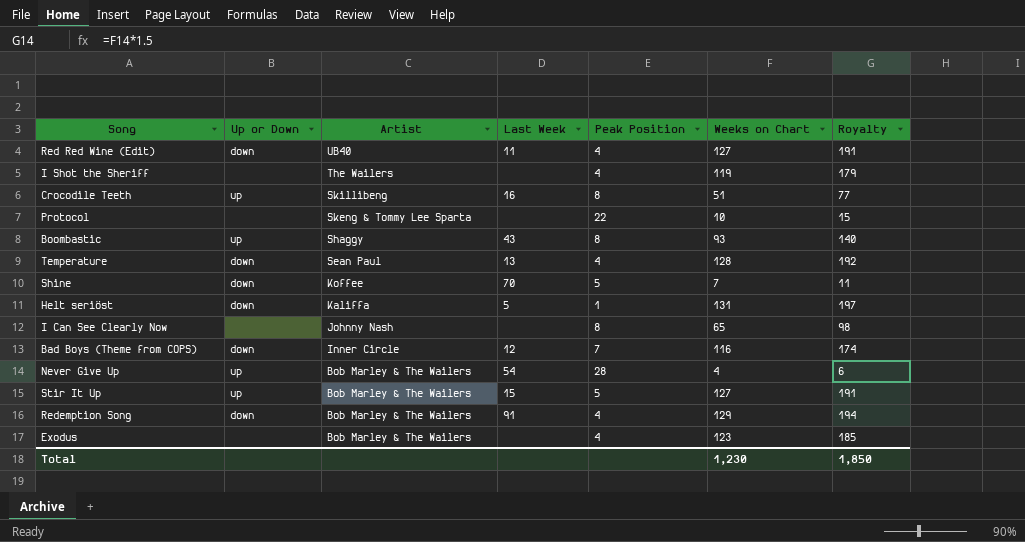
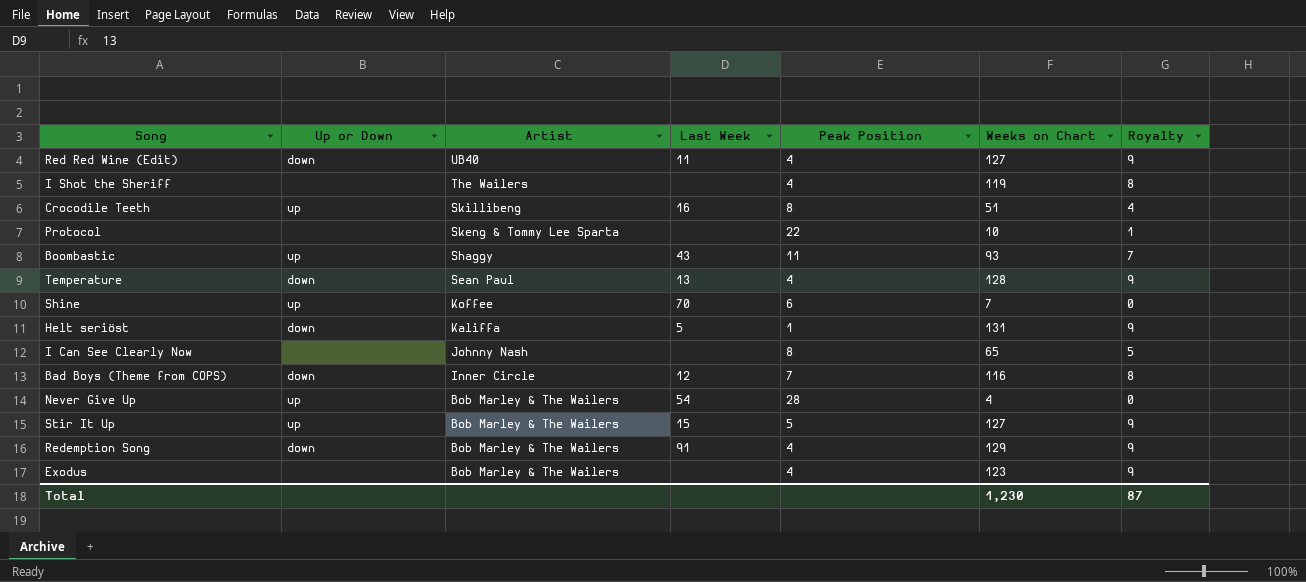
column Royalty | formula: [Weeks on Chart] * 1.5 -> [Weeks on Chart] * 0.07
Boombastic | Peak Position: 8 -> 11
Shine | Up or Down: down -> up
Shine | Peak Position: 5 -> 6
Total | Royalty: 1,850 -> 87

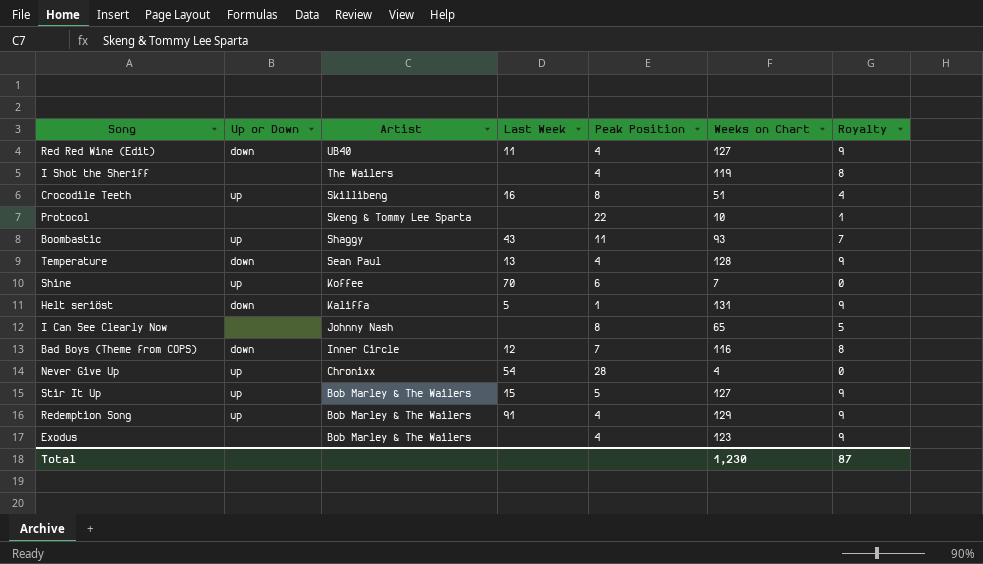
Never Give Up | Artist: Bob Marley & The Wailers -> Chronixx
Redemption Song | Up or Down: down -> up

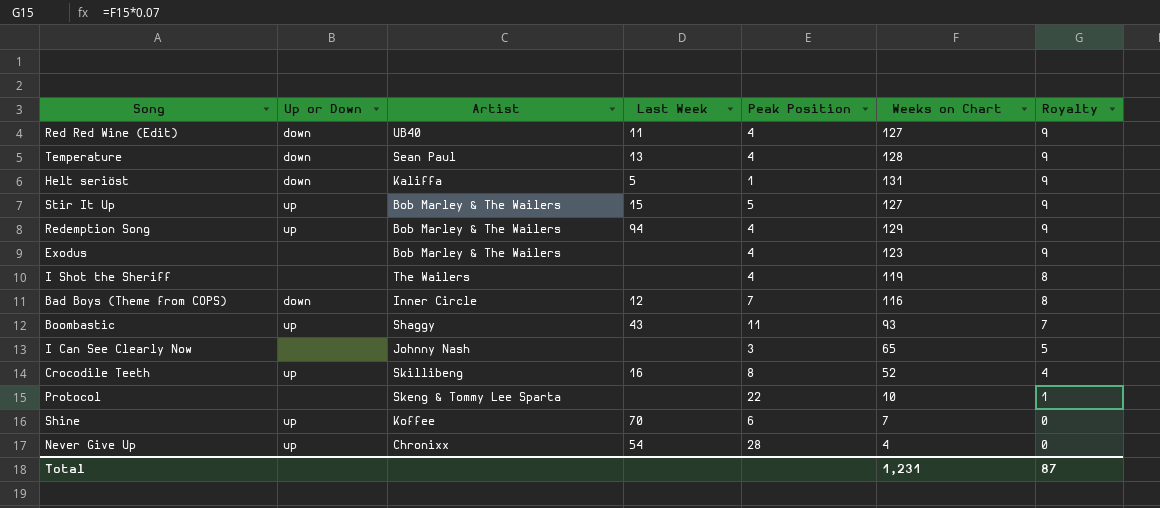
row order: Artist descending -> Royalty descending
Redemption Song | Last Week: 91 -> 94
I Can See Clearly Now | Peak Position: 8 -> 3
Crocodile Teeth | Weeks on Chart: 51 -> 52
Total | Weeks on Chart: 1,230 -> 1,231

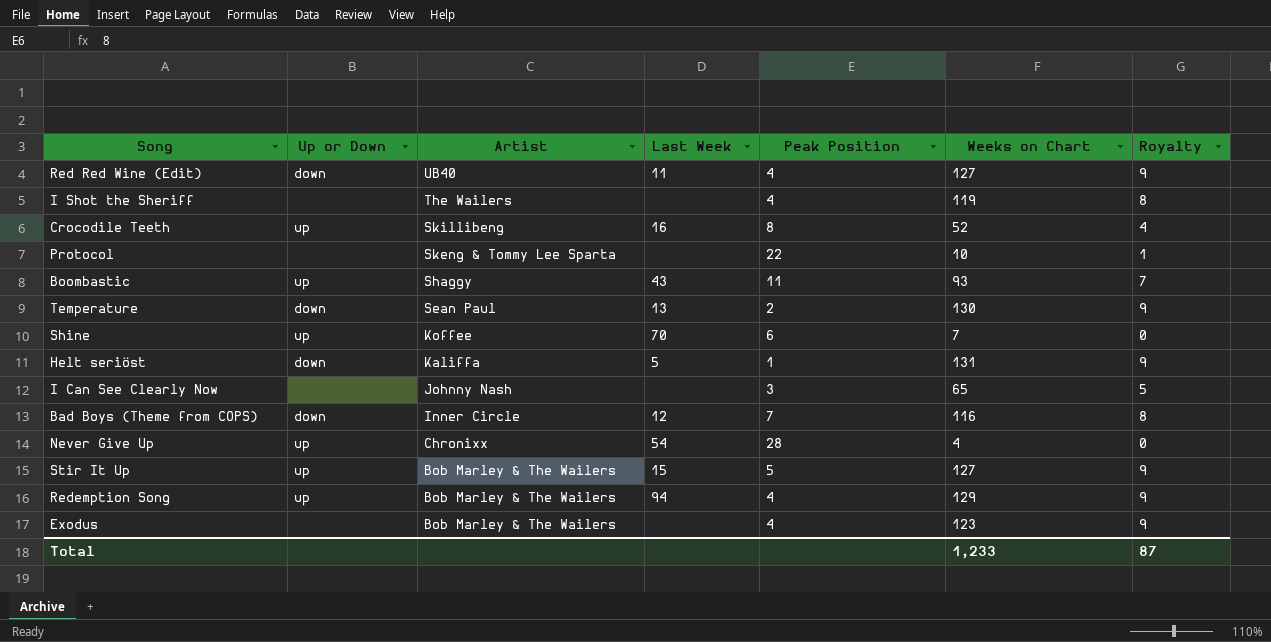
row order: Royalty descending -> Artist descending
Temperature | Peak Position: 4 -> 2
Temperature | Weeks on Chart: 128 -> 130
Total | Weeks on Chart: 1,231 -> 1,233

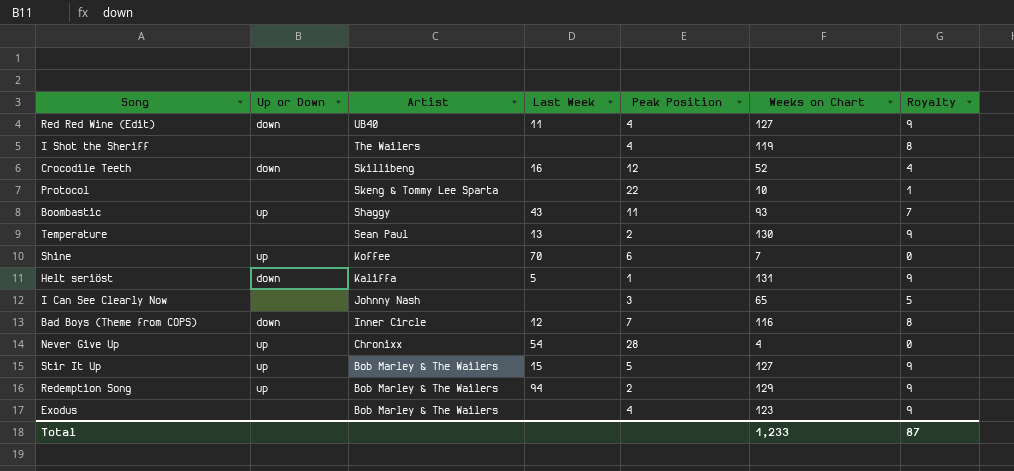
Crocodile Teeth | Up or Down: up -> down
Crocodile Teeth | Peak Position: 8 -> 12
Temperature | Up or Down: down -> none
Redemption Song | Peak Position: 4 -> 2

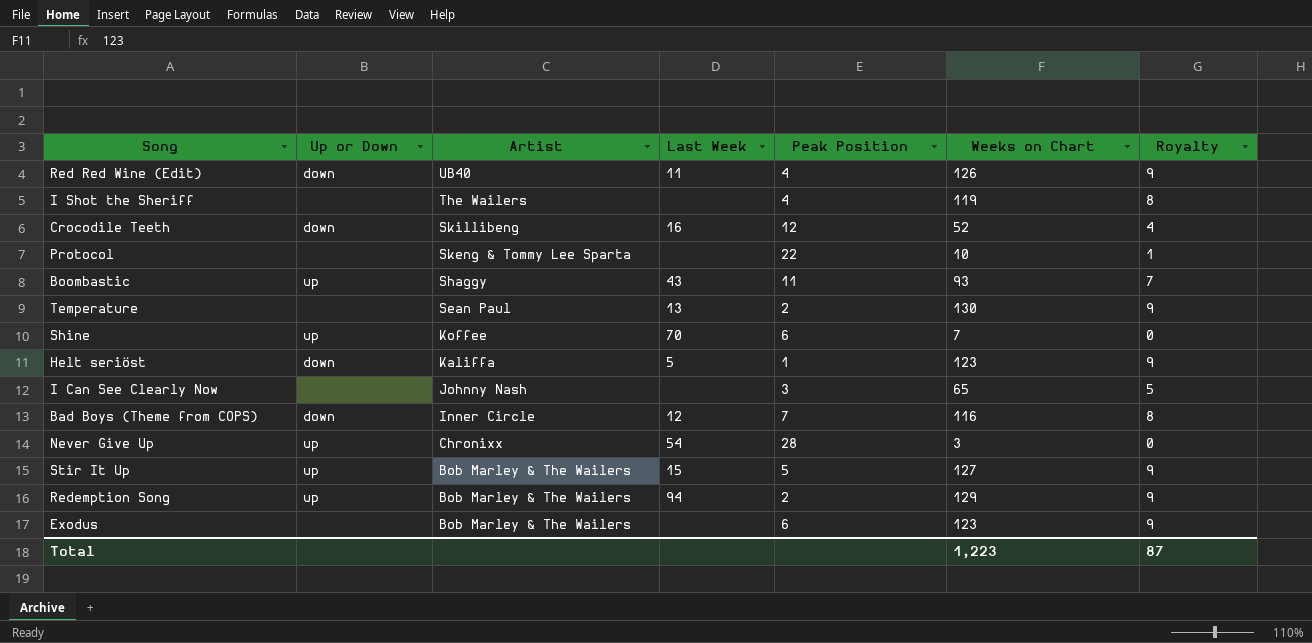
Red Red Wine (Edit) | Weeks on Chart: 127 -> 126
Helt seriöst | Weeks on Chart: 131 -> 123
Never Give Up | Weeks on Chart: 4 -> 3
Exodus | Peak Position: 4 -> 6
Total | Weeks on Chart: 1,233 -> 1,223

